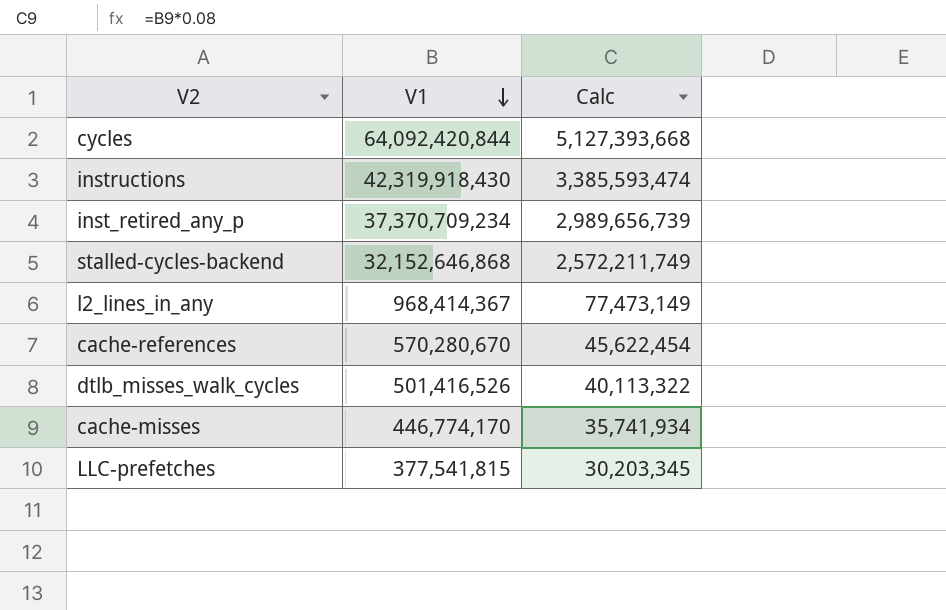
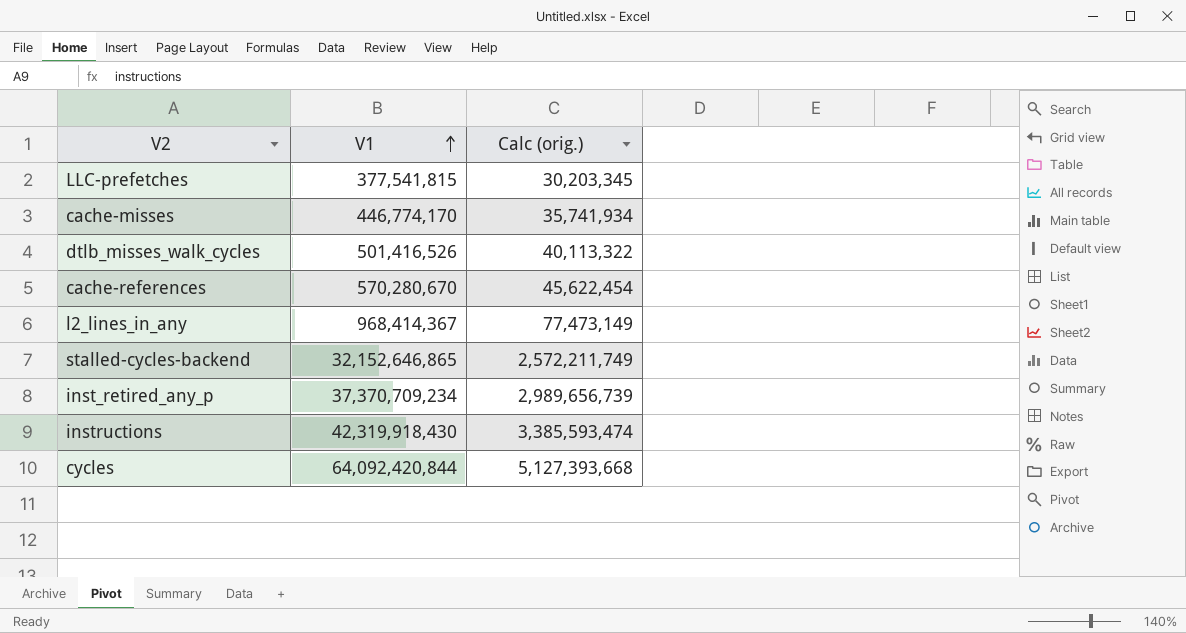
row order: V1 descending -> V1 ascending
column name: Calc -> Calc (orig.)
stalled-cycles-backend | V1: 32,152,646,868 -> 32,152,646,865

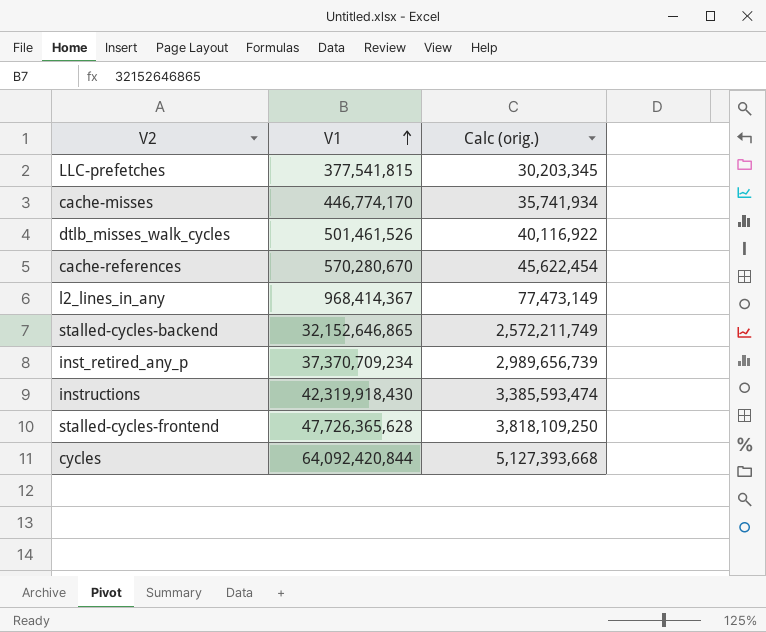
dtlb_misses_walk_cycles | V1: 501,416,526 -> 501,461,526
dtlb_misses_walk_cycles | Calc (orig.): 40,113,322 -> 40,116,922
row stalled-cycles-frontend: none -> 47,726,365,628 | 3,818,109,250

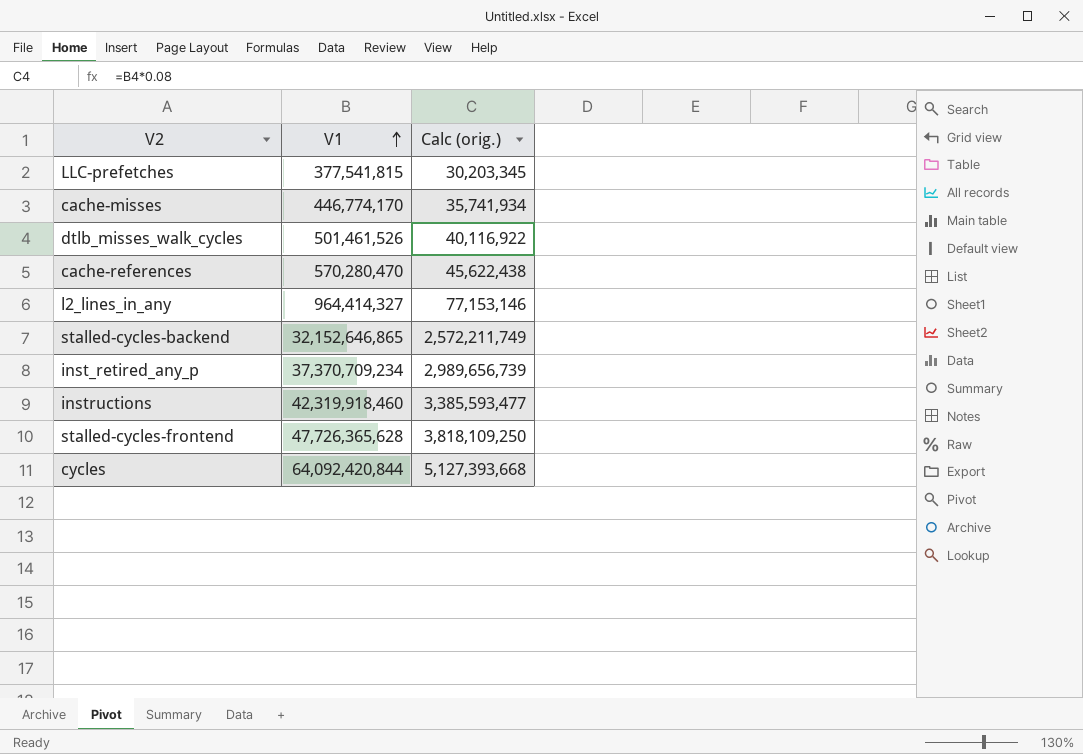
cache-references | V1: 570,280,670 -> 570,280,470
cache-references | Calc (orig.): 45,622,454 -> 45,622,438
l2_lines_in_any | V1: 968,414,367 -> 964,414,327
l2_lines_in_any | Calc (orig.): 77,473,149 -> 77,153,146
instructions | V1: 42,319,918,430 -> 42,319,918,460
instructions | Calc (orig.): 3,385,593,474 -> 3,385,593,477

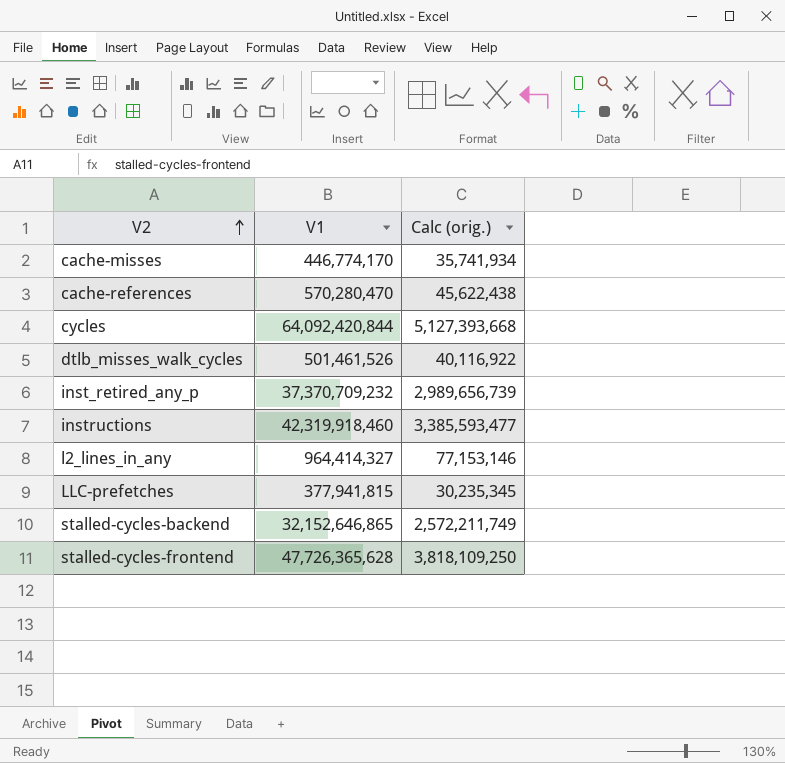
row order: V1 ascending -> V2 ascending
inst_retired_any_p | V1: 37,370,709,234 -> 37,370,709,232
LLC-prefetches | V1: 377,541,815 -> 377,941,815
LLC-prefetches | Calc (orig.): 30,203,345 -> 30,235,345

